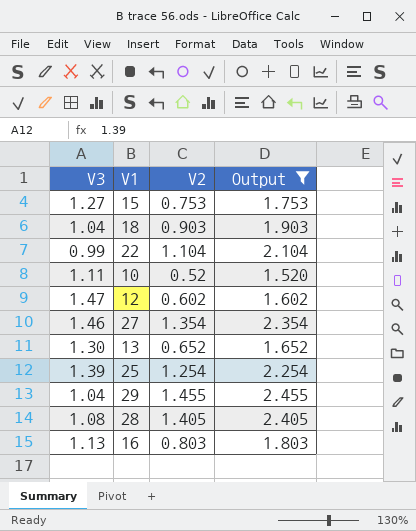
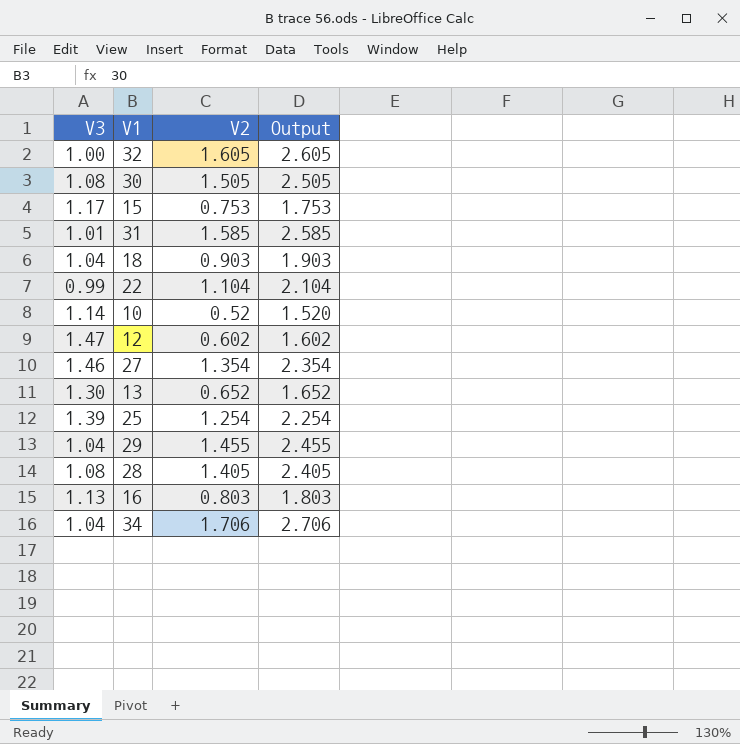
filter: Output <= 2.455 -> none
15 | V3: 1.27 -> 1.17
10 | V3: 1.11 -> 1.14

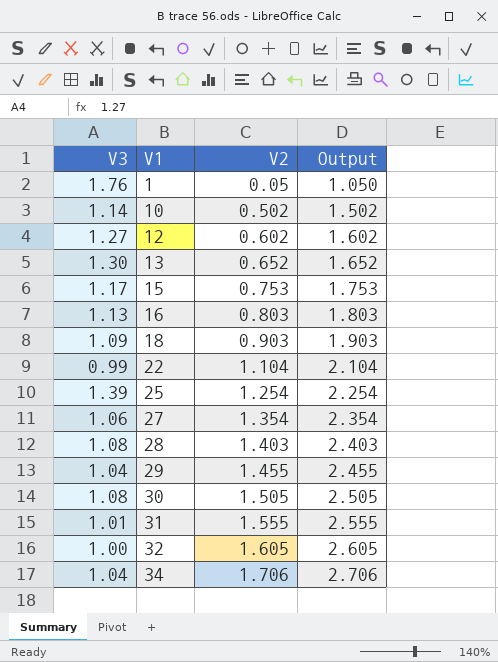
row order: none -> V1 ascending
row 1: none -> 1.76 | 0.05 | 1.050
10 | V2: 0.52 -> 0.502
10 | Output: 1.520 -> 1.502
12 | V3: 1.47 -> 1.27
18 | V3: 1.04 -> 1.09
27 | V3: 1.46 -> 1.06
28 | V2: 1.405 -> 1.403
28 | Output: 2.405 -> 2.403
31 | V2: 1.585 -> 1.555
31 | Output: 2.585 -> 2.555

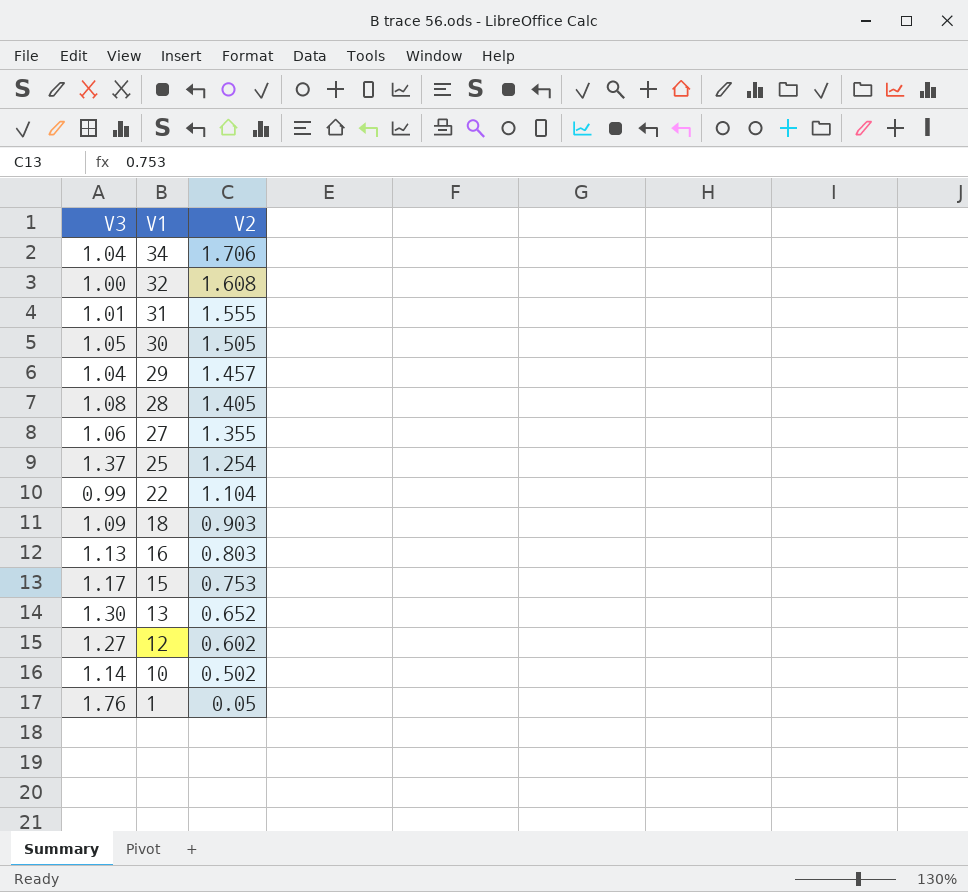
row order: V1 ascending -> V1 descending
column Output | formula: [V2] + 1 -> none
32 | V2: 1.605 -> 1.608
30 | V3: 1.08 -> 1.05
29 | V2: 1.455 -> 1.457
28 | V2: 1.403 -> 1.405
27 | V2: 1.354 -> 1.355
25 | V3: 1.39 -> 1.37

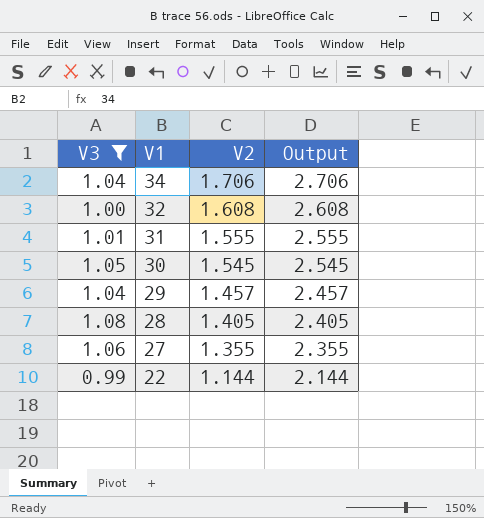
filter: none -> V3 <= 1.08
column Output | formula: none -> [V2] + 1
30 | V2: 1.505 -> 1.545
22 | V2: 1.104 -> 1.144

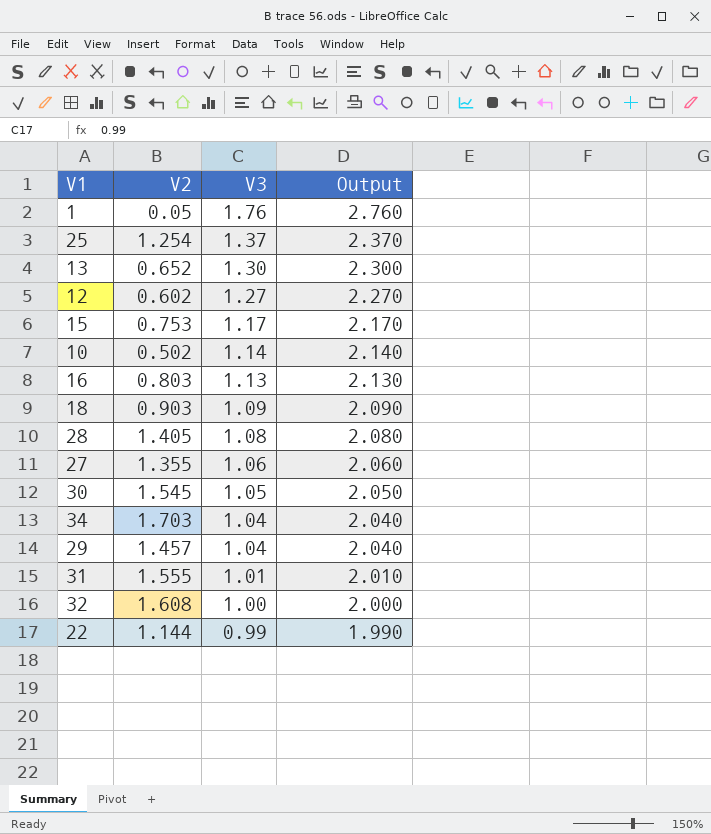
filter: V3 <= 1.08 -> none
row order: V1 descending -> V3 descending
column V3 | position: 1 -> 3
column Output | formula: [V2] + 1 -> [V3] + 1
34 | V2: 1.706 -> 1.703

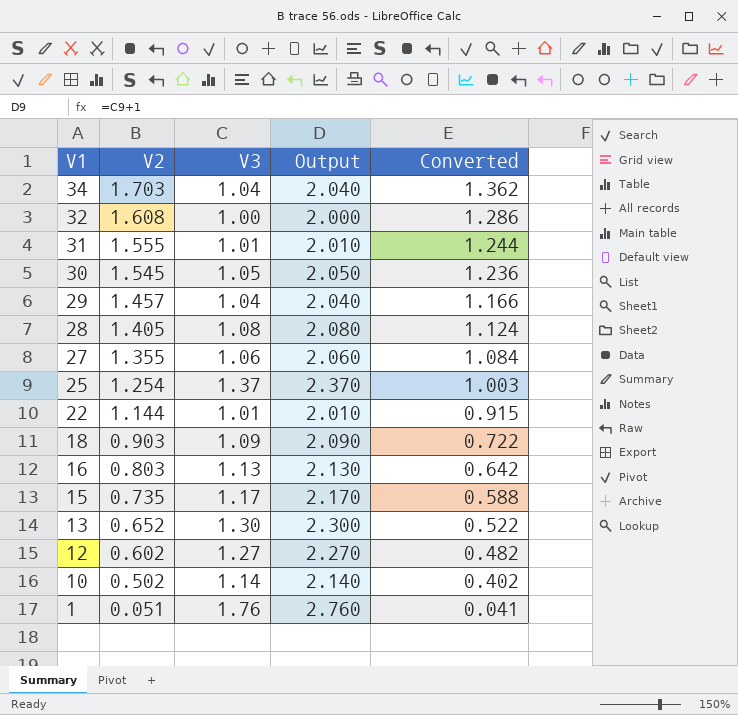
row order: V3 descending -> V1 descending
column Converted | formula: none -> [V2] * 0.8
22 | V3: 0.99 -> 1.01
22 | Output: 1.990 -> 2.010
15 | V2: 0.753 -> 0.735
1 | V2: 0.05 -> 0.051

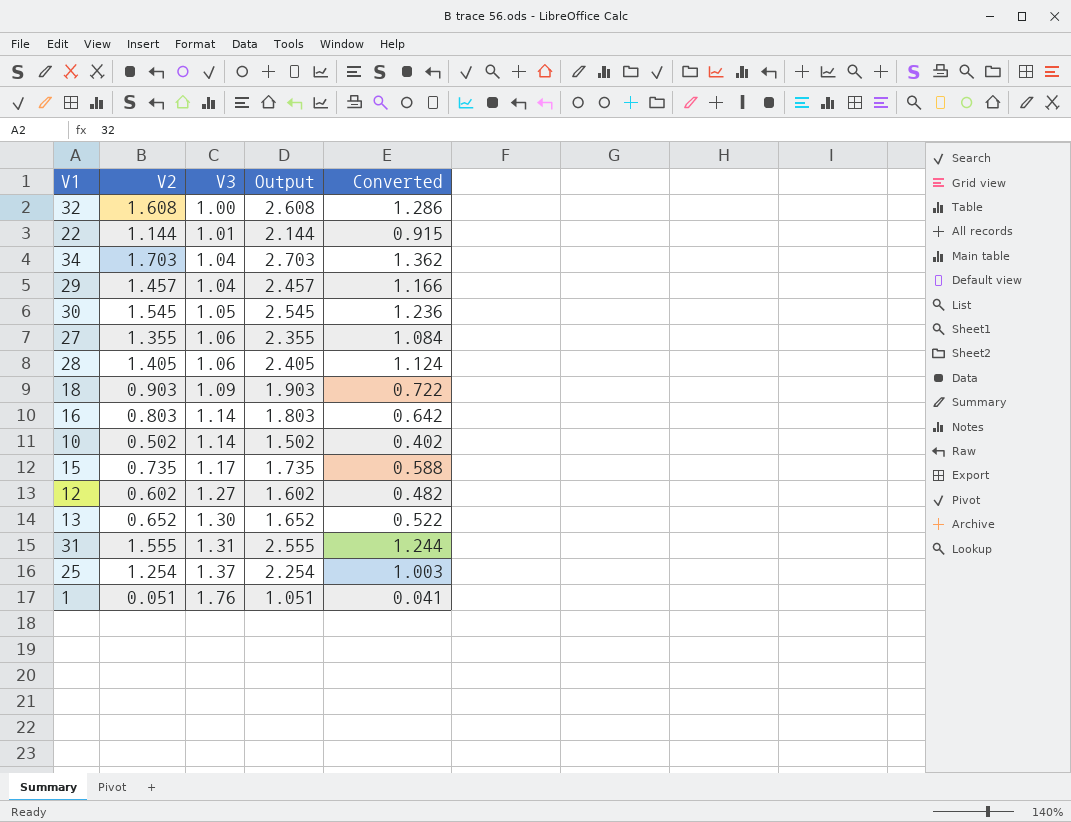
row order: V1 descending -> V3 ascending
column Output | formula: [V3] + 1 -> [V2] + 1
28 | V3: 1.08 -> 1.06
16 | V3: 1.13 -> 1.14
31 | V3: 1.01 -> 1.31

